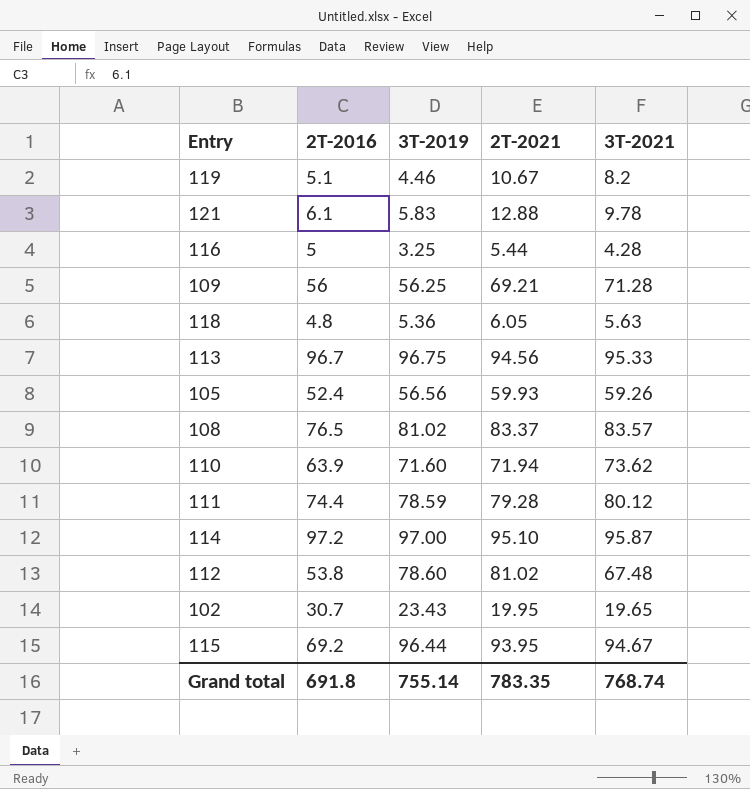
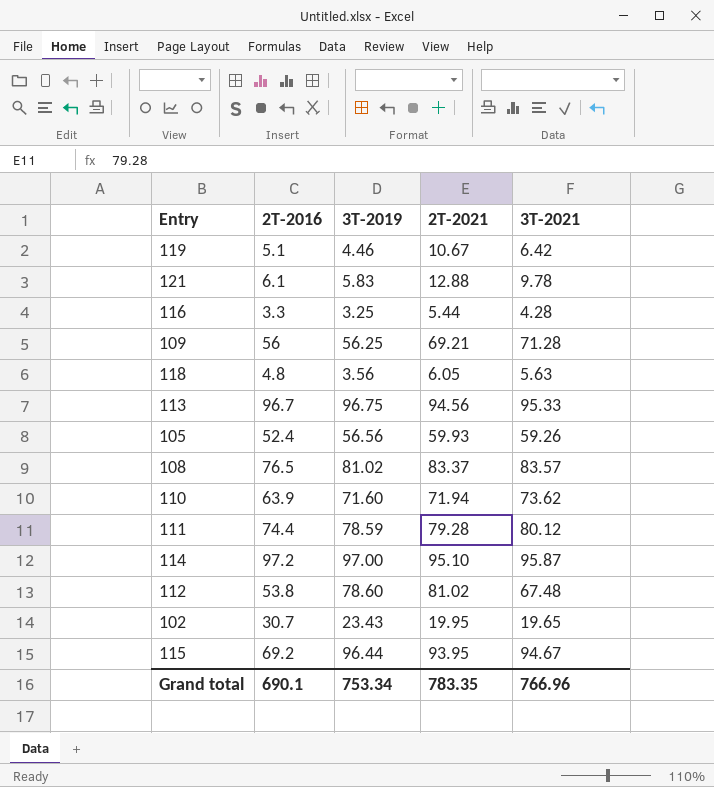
119 | 3T-2021: 8.2 -> 6.42
116 | 2T-2016: 5 -> 3.3
118 | 3T-2019: 5.36 -> 3.56
Grand total | 2T-2016: 691.8 -> 690.1
Grand total | 3T-2019: 755.14 -> 753.34
Grand total | 3T-2021: 768.74 -> 766.96

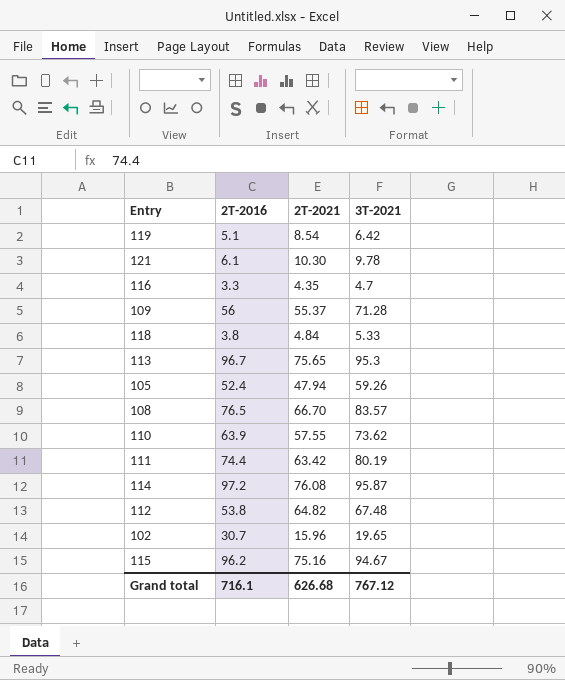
column 3T-2019 | position: 3 -> none
119 | 2T-2021: 10.67 -> 8.54
121 | 2T-2021: 12.88 -> 10.30
116 | 2T-2021: 5.44 -> 4.35
116 | 3T-2021: 4.28 -> 4.7
109 | 2T-2021: 69.21 -> 55.37
118 | 2T-2016: 4.8 -> 3.8
118 | 2T-2021: 6.05 -> 4.84
118 | 3T-2021: 5.63 -> 5.33
113 | 2T-2021: 94.56 -> 75.65
113 | 3T-2021: 95.33 -> 95.3
105 | 2T-2021: 59.93 -> 47.94
108 | 2T-2021: 83.37 -> 66.70
110 | 2T-2021: 71.94 -> 57.55
111 | 2T-2021: 79.28 -> 63.42
111 | 3T-2021: 80.12 -> 80.19
114 | 2T-2021: 95.10 -> 76.08
112 | 2T-2021: 81.02 -> 64.82
102 | 2T-2021: 19.95 -> 15.96
115 | 2T-2016: 69.2 -> 96.2
115 | 2T-2021: 93.95 -> 75.16
Grand total | 2T-2016: 690.1 -> 716.1
Grand total | 2T-2021: 783.35 -> 626.68
Grand total | 3T-2021: 766.96 -> 767.12

